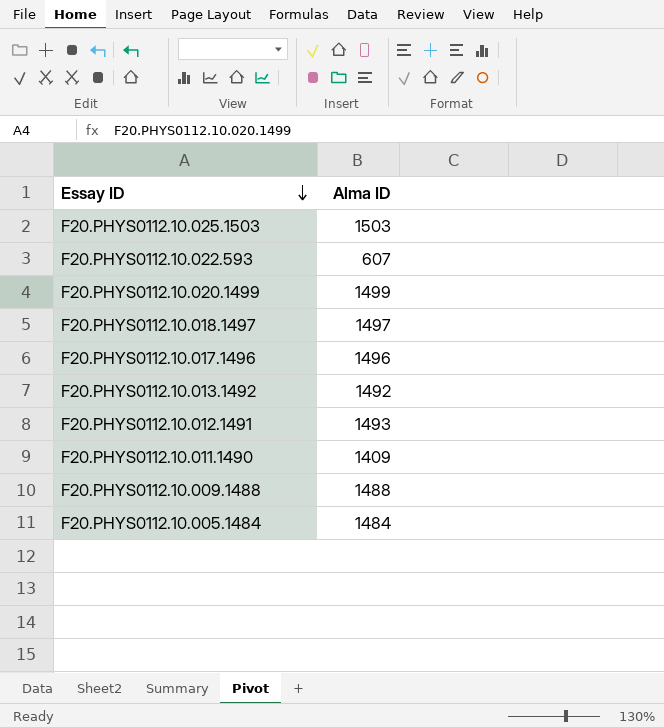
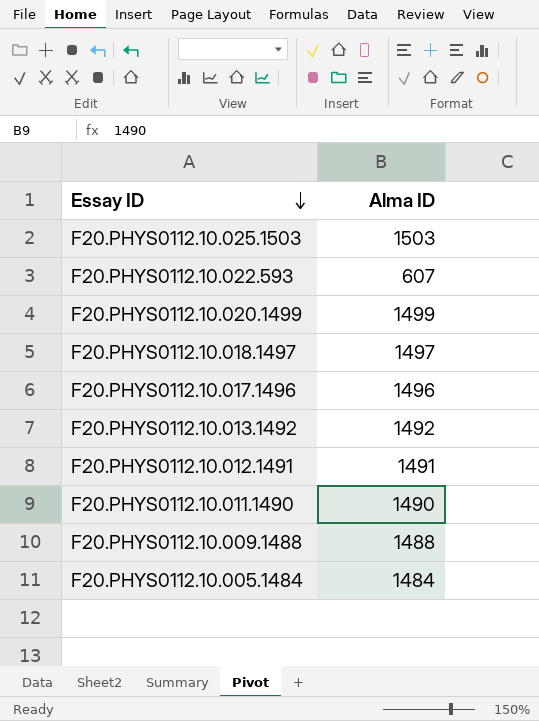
F20.PHYS0112.10.012.1491 | Alma ID: 1493 -> 1491
F20.PHYS0112.10.011.1490 | Alma ID: 1409 -> 1490

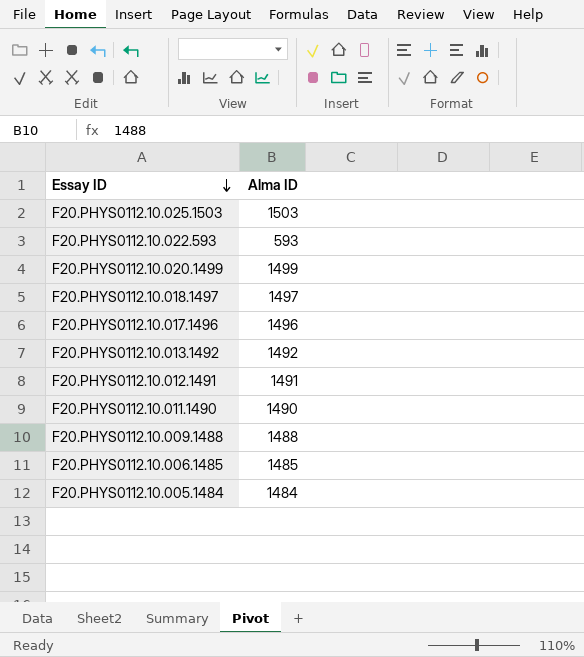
F20.PHYS0112.10.022.593 | Alma ID: 607 -> 593
row F20.PHYS0112.10.006.1485: none -> 1485

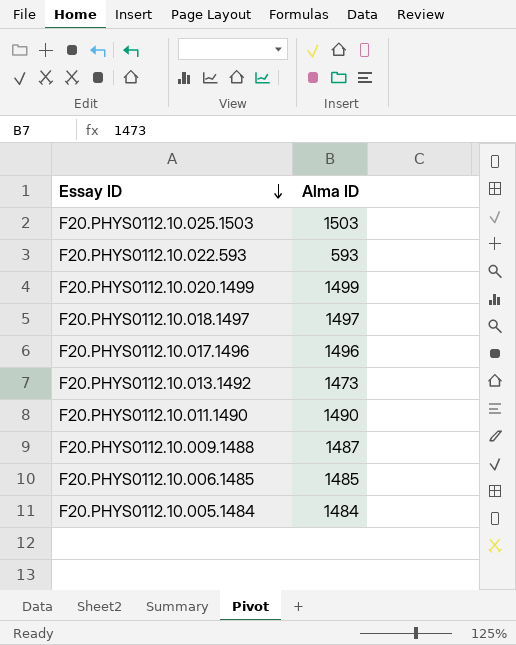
row F20.PHYS0112.10.012.1491: 1491 -> none
F20.PHYS0112.10.013.1492 | Alma ID: 1492 -> 1473
F20.PHYS0112.10.009.1488 | Alma ID: 1488 -> 1487

